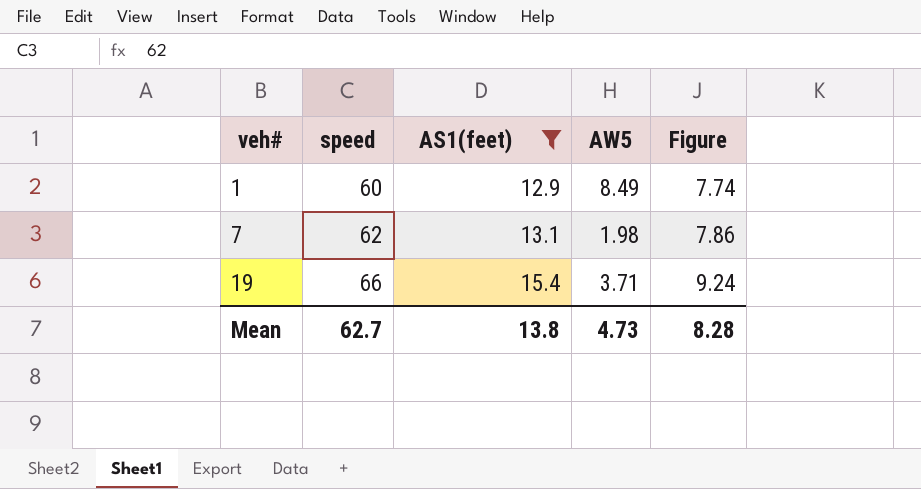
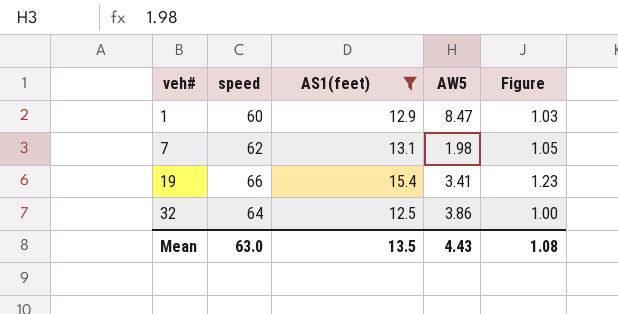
column Figure | formula: [AS1(feet)] * 0.6 -> [AS1(feet)] * 0.08
1 | AW5: 8.49 -> 8.47
19 | AW5: 3.71 -> 3.41
row 32: none -> 64 | 12.5 | 3.86 | 1.00
Mean | speed: 62.7 -> 63.0
Mean | AS1(feet): 13.8 -> 13.5
Mean | AW5: 4.73 -> 4.43
Mean | Figure: 8.28 -> 1.08

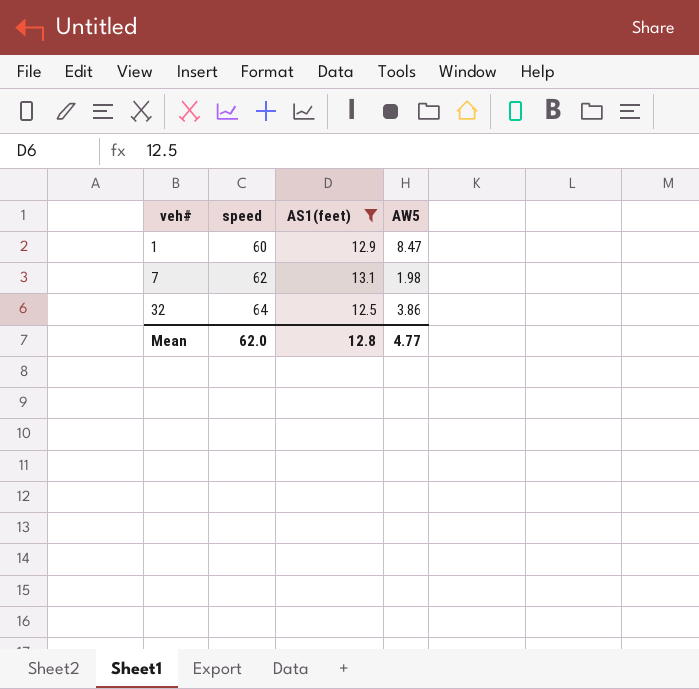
column Figure | formula: [AS1(feet)] * 0.08 -> none
row 19: 66 | 15.4 | 3.41 | 1.23 -> none
Mean | speed: 63.0 -> 62.0
Mean | AS1(feet): 13.5 -> 12.8
Mean | AW5: 4.43 -> 4.77

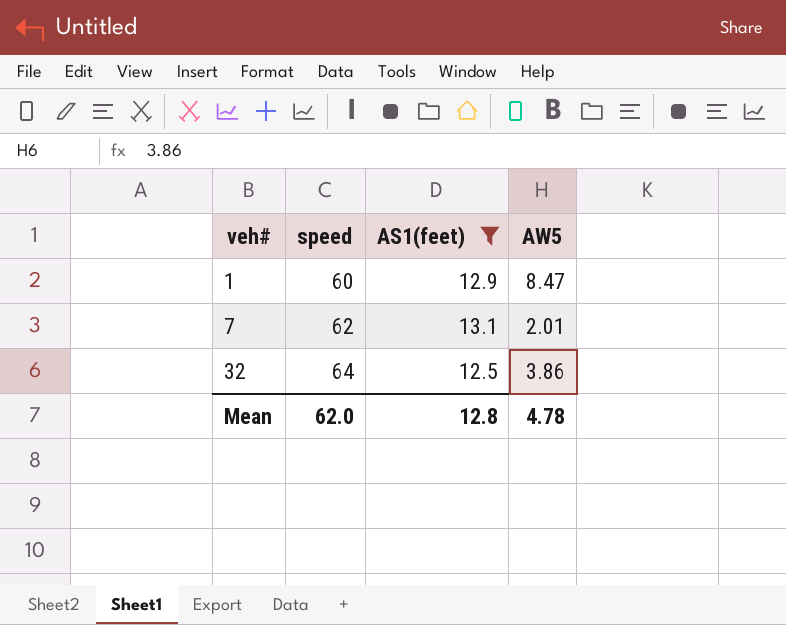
7 | AW5: 1.98 -> 2.01
Mean | AW5: 4.77 -> 4.78

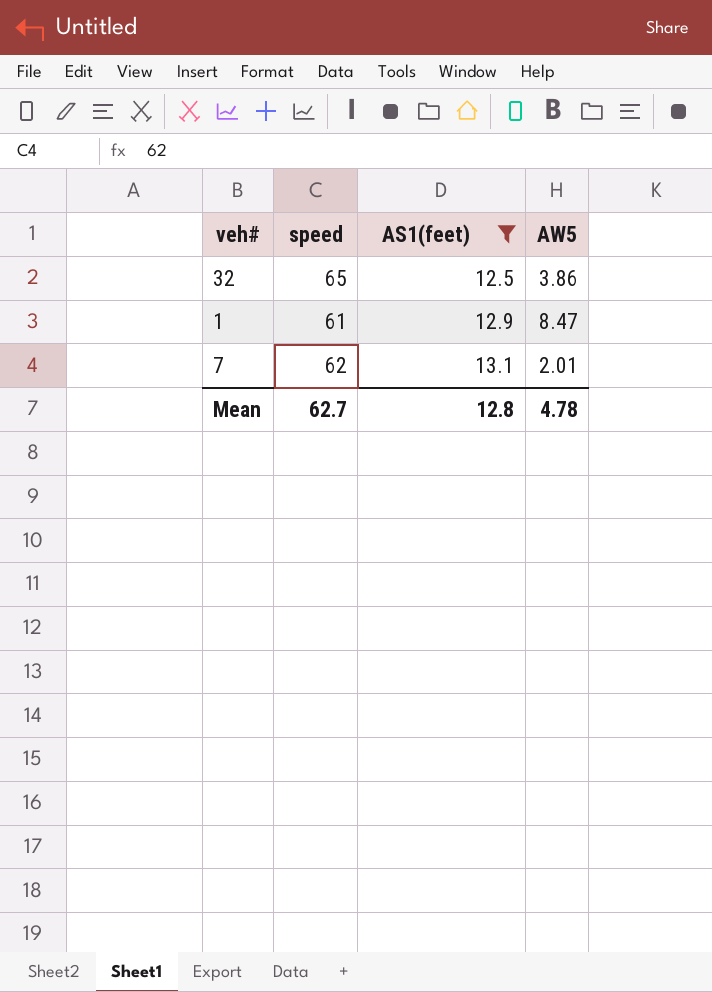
row order: veh# ascending -> AS1(feet) ascending
32 | speed: 64 -> 65
1 | speed: 60 -> 61
Mean | speed: 62.0 -> 62.7

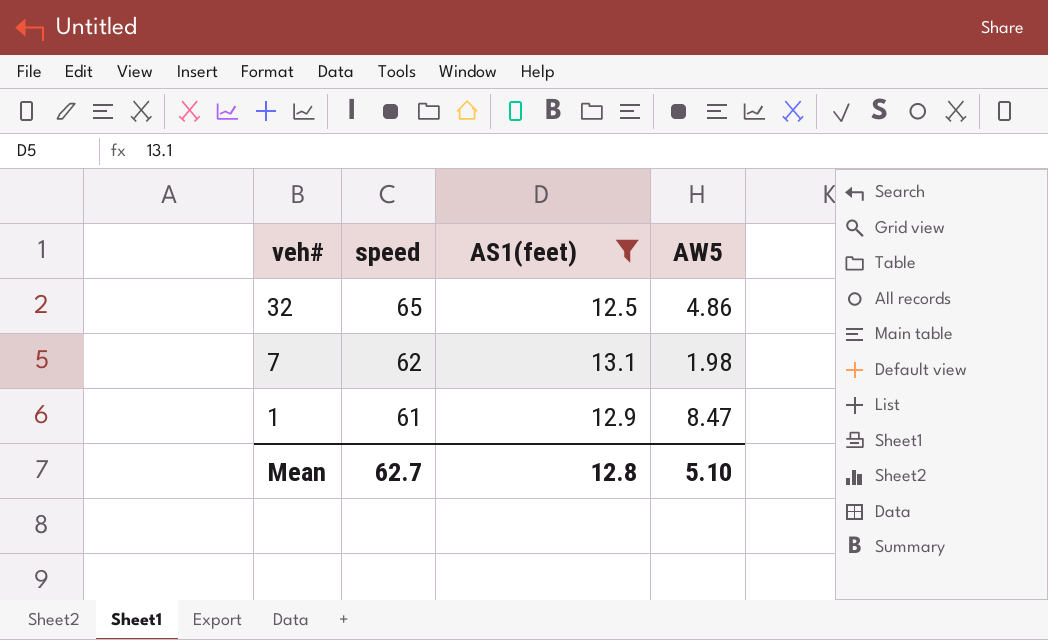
row order: AS1(feet) ascending -> veh# descending
32 | AW5: 3.86 -> 4.86
7 | AW5: 2.01 -> 1.98
Mean | AW5: 4.78 -> 5.10

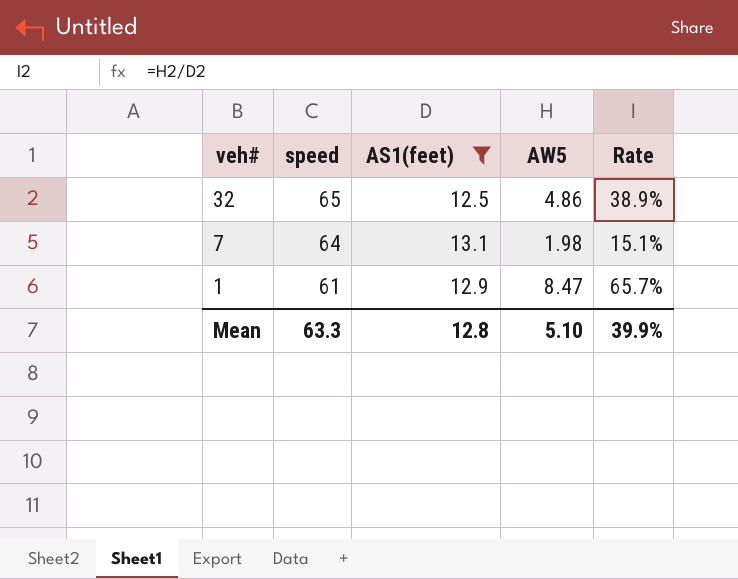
column Rate | formula: none -> [AW5] / [AS1(feet)]
7 | speed: 62 -> 64
Mean | speed: 62.7 -> 63.3

